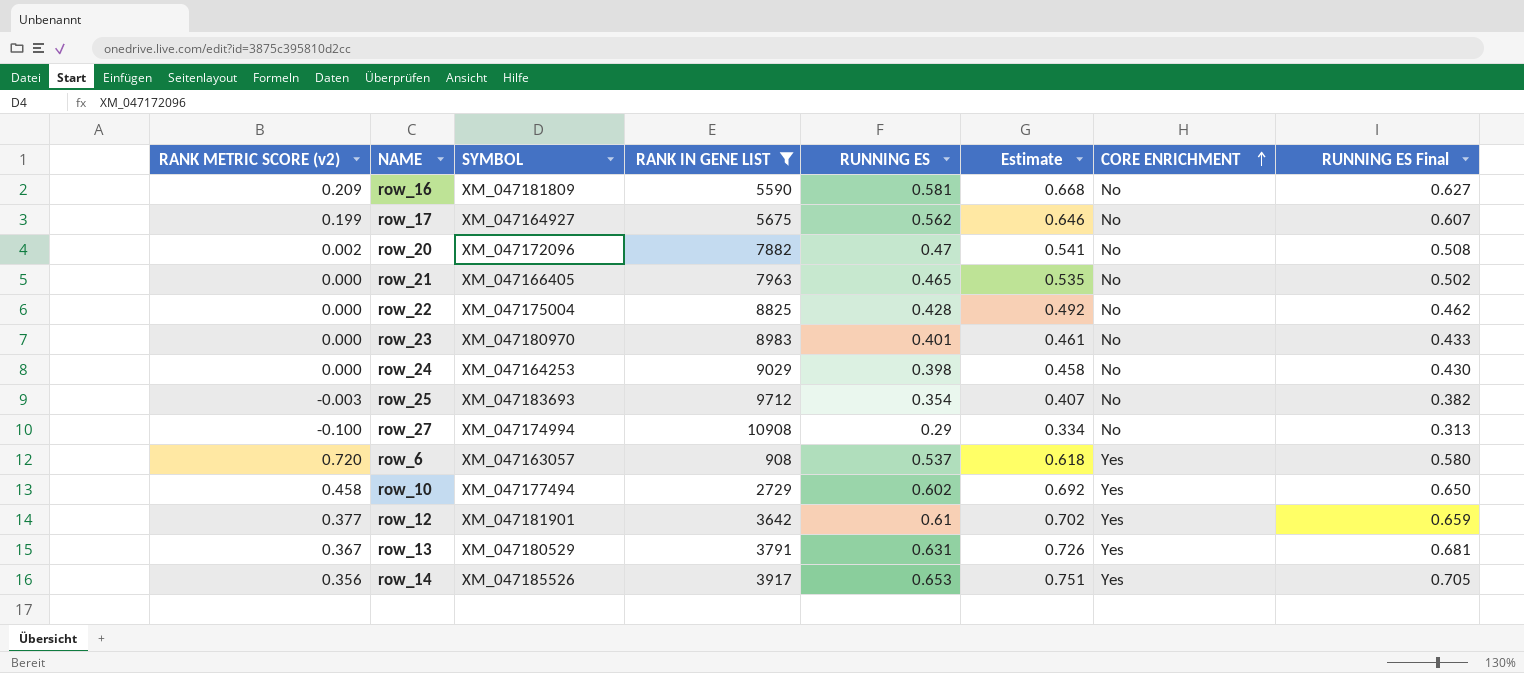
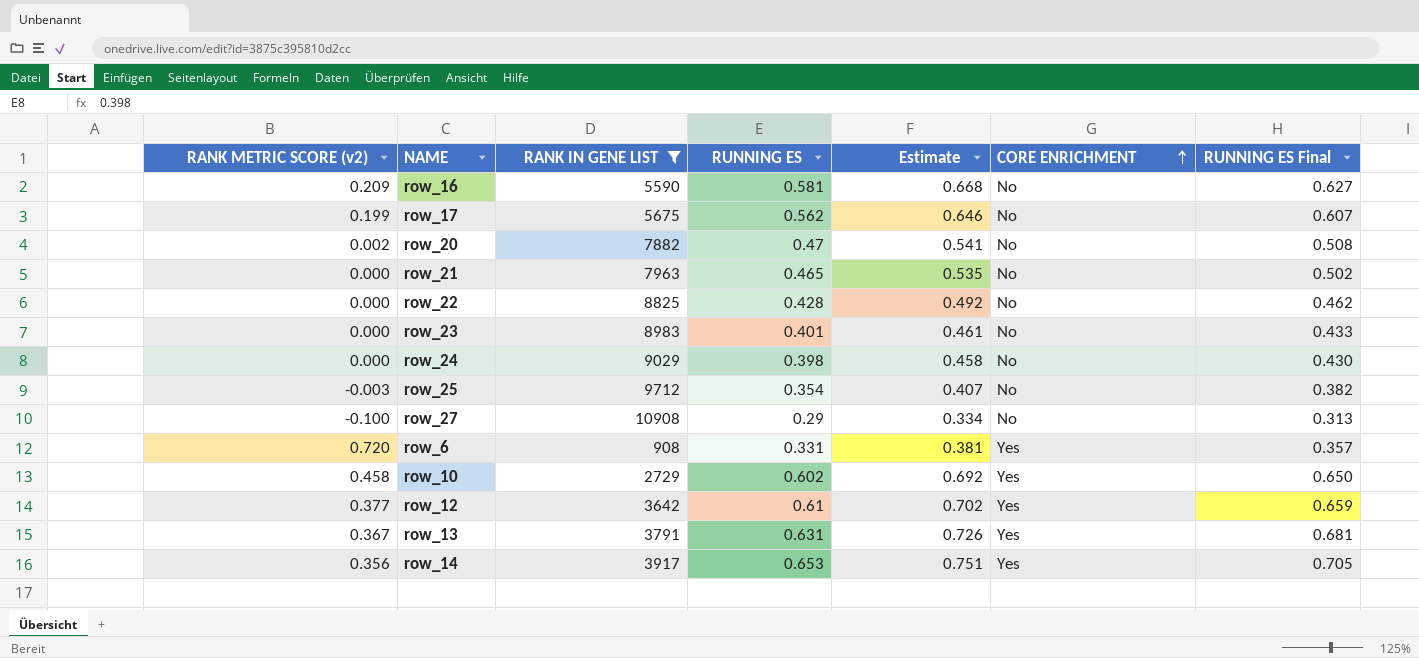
column SYMBOL | position: 3 -> none
row_6 | RUNNING ES: 0.537 -> 0.331
row_6 | Estimate: 0.618 -> 0.381
row_6 | RUNNING ES Final: 0.580 -> 0.357

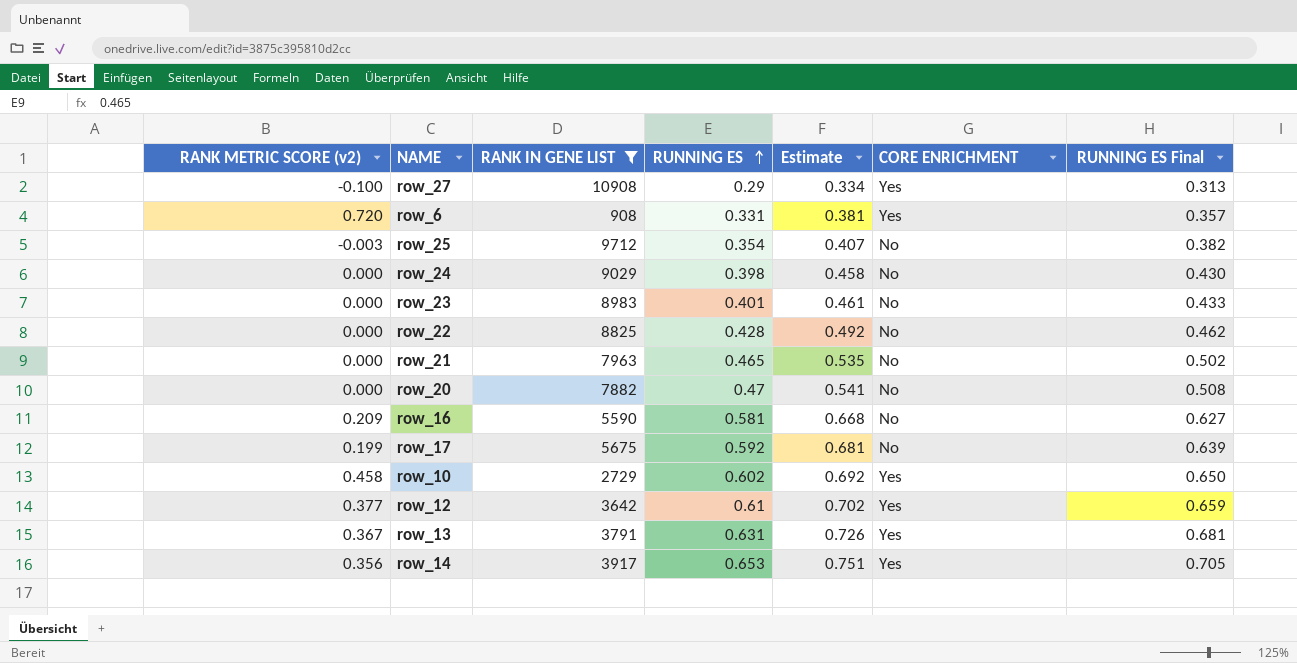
row order: CORE ENRICHMENT ascending -> RUNNING ES ascending
row_27 | CORE ENRICHMENT: No -> Yes
row_20 | RANK METRIC SCORE (v2): 0.002 -> 0.000
row_17 | RUNNING ES: 0.562 -> 0.592
row_17 | Estimate: 0.646 -> 0.681
row_17 | RUNNING ES Final: 0.607 -> 0.639

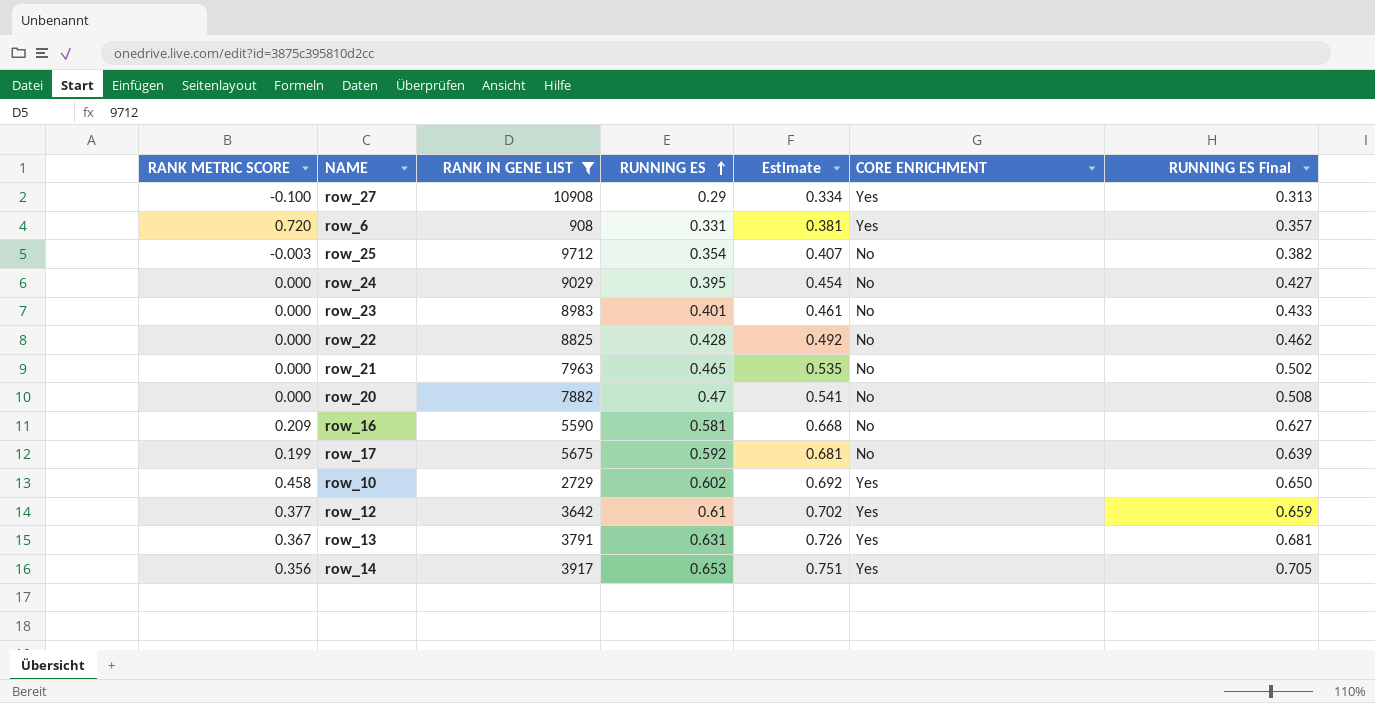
column name: RANK METRIC SCORE (v2) -> RANK METRIC SCORE
row_24 | RUNNING ES: 0.398 -> 0.395
row_24 | Estimate: 0.458 -> 0.454
row_24 | RUNNING ES Final: 0.430 -> 0.427

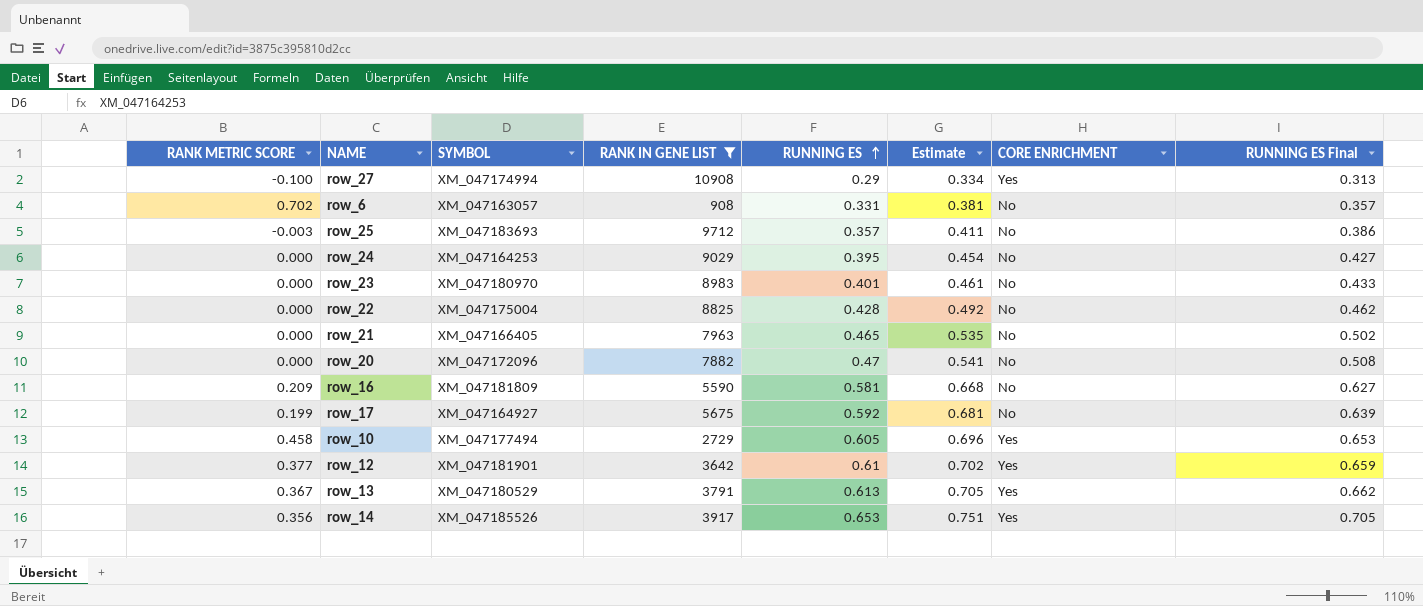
column SYMBOL | position: none -> 3
row_6 | RANK METRIC SCORE: 0.720 -> 0.702
row_6 | CORE ENRICHMENT: Yes -> No
row_25 | RUNNING ES: 0.354 -> 0.357
row_25 | Estimate: 0.407 -> 0.411
row_25 | RUNNING ES Final: 0.382 -> 0.386
row_10 | RUNNING ES: 0.602 -> 0.605
row_10 | Estimate: 0.692 -> 0.696
row_10 | RUNNING ES Final: 0.650 -> 0.653
row_13 | RUNNING ES: 0.631 -> 0.613
row_13 | Estimate: 0.726 -> 0.705
row_13 | RUNNING ES Final: 0.681 -> 0.662

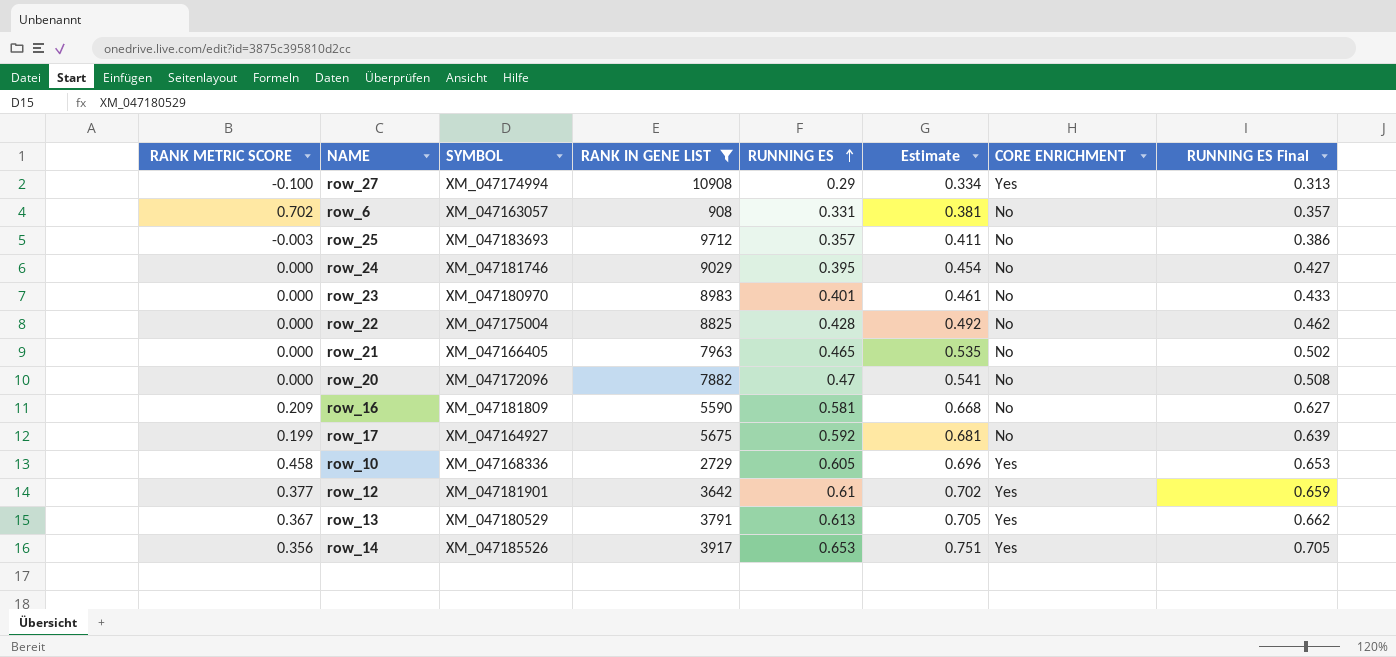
row_24 | SYMBOL: XM_047164253 -> XM_047181746
row_10 | SYMBOL: XM_047177494 -> XM_047168336

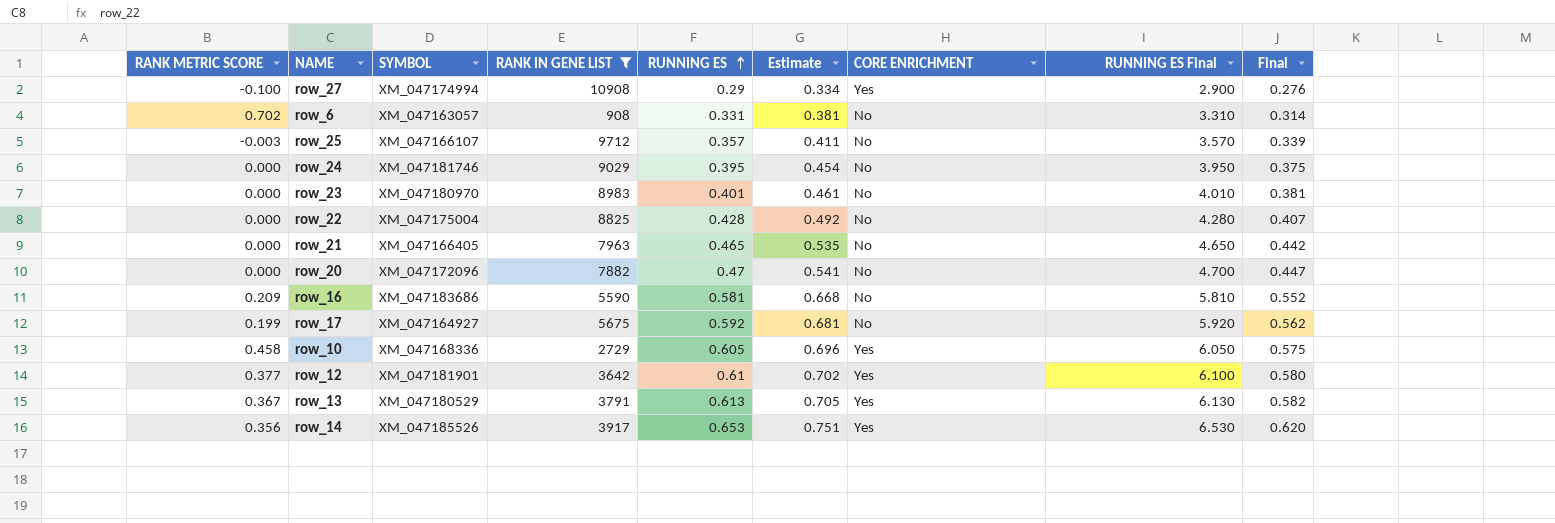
column RUNNING ES Final | formula: [RUNNING ES] * 1.08 -> [RUNNING ES] * 10
column Final | formula: none -> [RUNNING ES] * 0.95
row_25 | SYMBOL: XM_047183693 -> XM_047166107
row_16 | SYMBOL: XM_047181809 -> XM_047183686

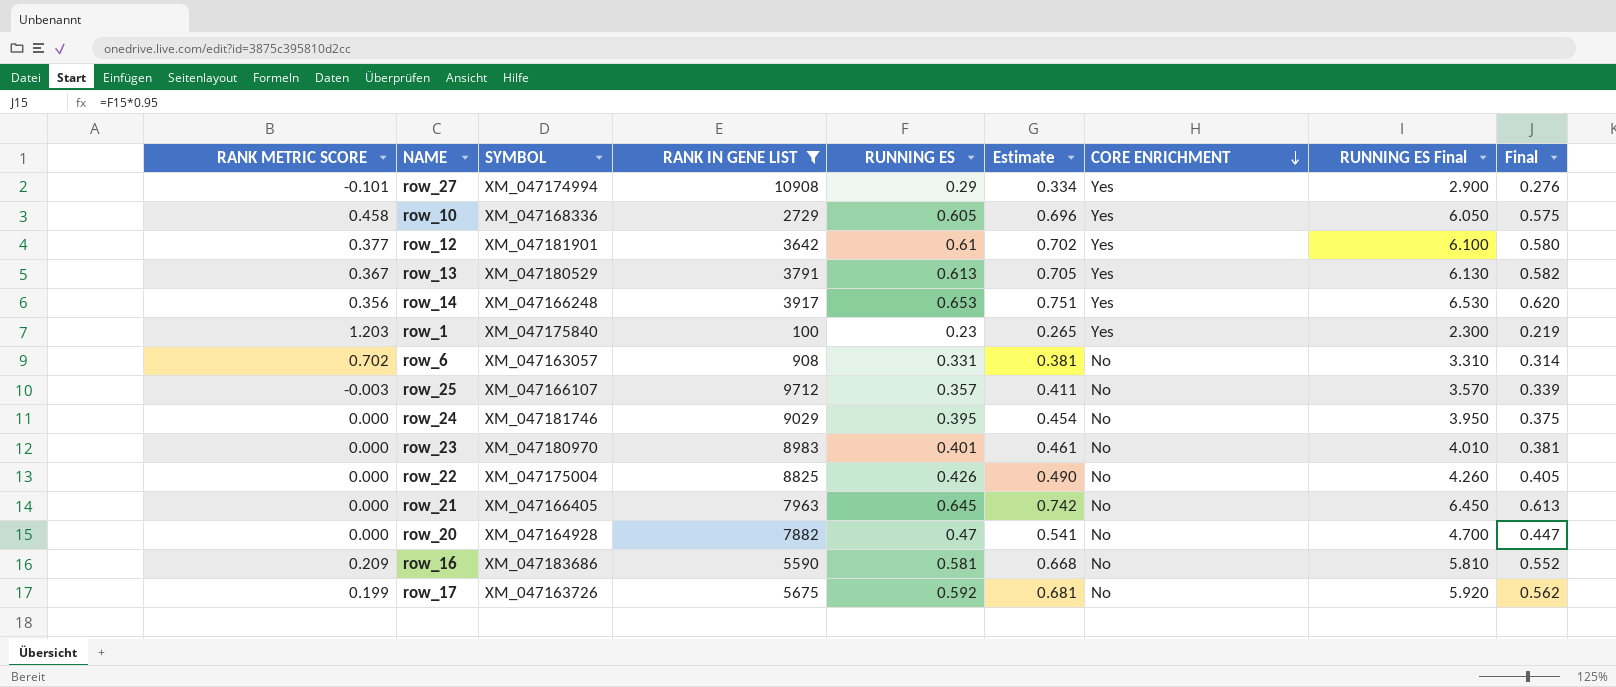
row order: RUNNING ES ascending -> CORE ENRICHMENT descending
row_27 | RANK METRIC SCORE: -0.100 -> -0.101
row_14 | SYMBOL: XM_047185526 -> XM_047166248
row row_1: none -> 1.203 | XM_047175840 | 100 | 0.23 | 0.265 | Yes | 2.300 | 0.219
row_22 | RUNNING ES: 0.428 -> 0.426
row_22 | Estimate: 0.492 -> 0.490
row_22 | RUNNING ES Final: 4.280 -> 4.260
row_22 | Final: 0.407 -> 0.405
row_21 | RUNNING ES: 0.465 -> 0.645
row_21 | Estimate: 0.535 -> 0.742
row_21 | RUNNING ES Final: 4.650 -> 6.450
row_21 | Final: 0.442 -> 0.613
row_20 | SYMBOL: XM_047172096 -> XM_047164928
row_17 | SYMBOL: XM_047164927 -> XM_047163726

